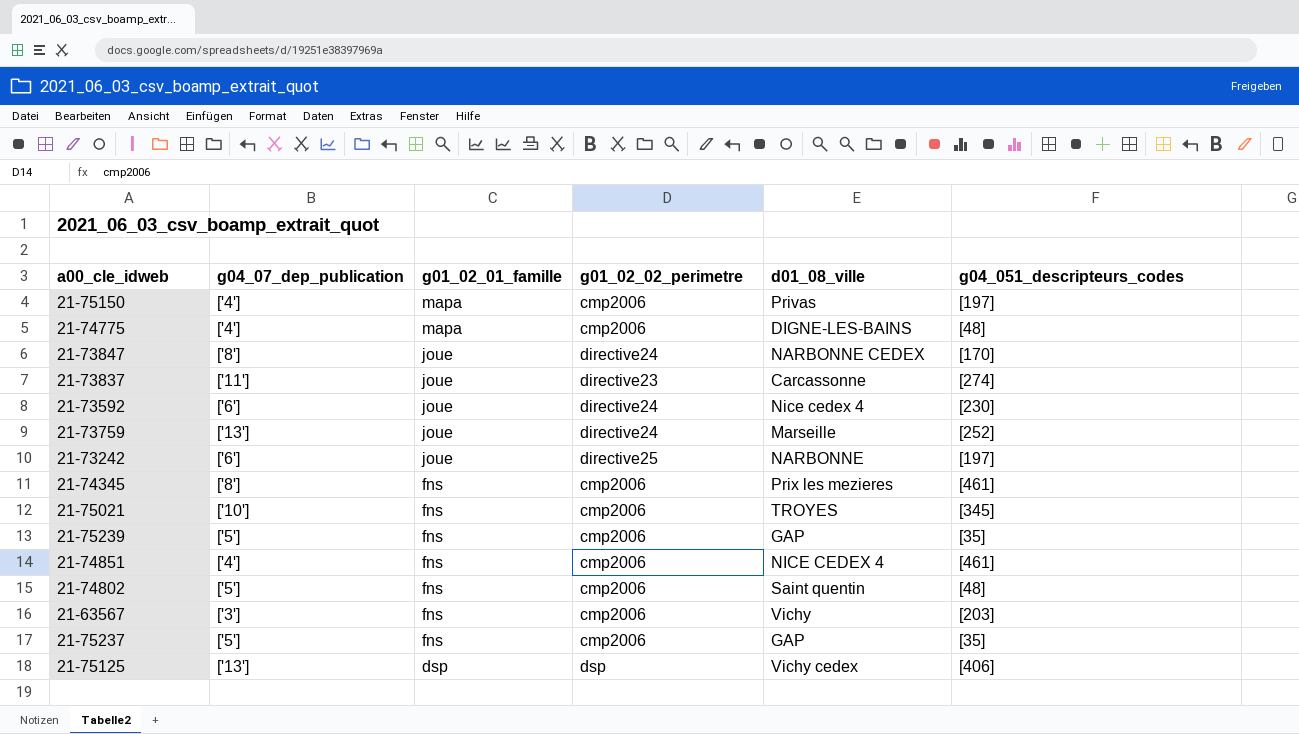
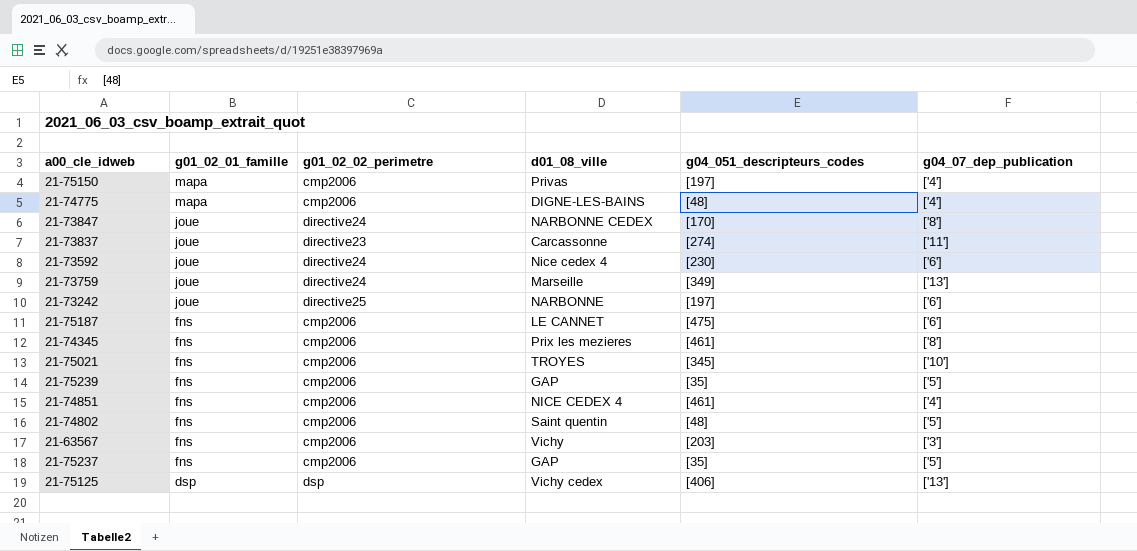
column g04_07_dep_publication | position: 2 -> 6
21-73759 | g04_051_descripteurs_codes: [252] -> [349]
row 21-75187: none -> fns | cmp2006 | LE CANNET | [475] | ['6']

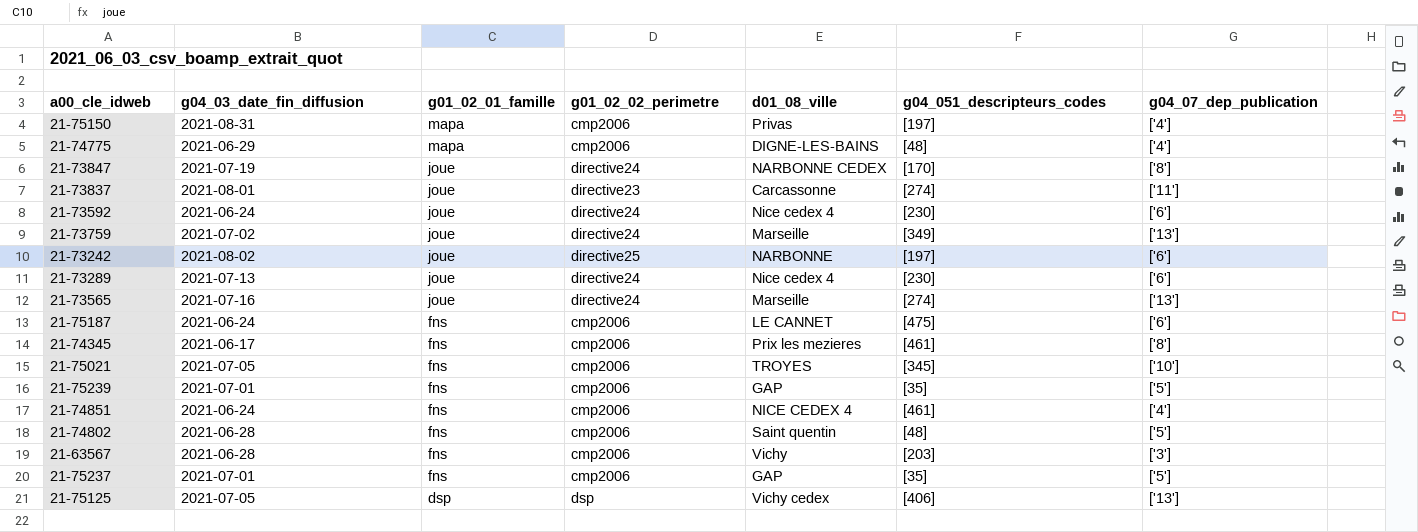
column g04_03_date_fin_diffusion | position: none -> 2
row 21-73289: none -> 2021-07-13 | joue | directive24 | Nice cedex 4 | [230] | ['6']
row 21-73565: none -> 2021-07-16 | joue | directive24 | Marseille | [274] | ['13']

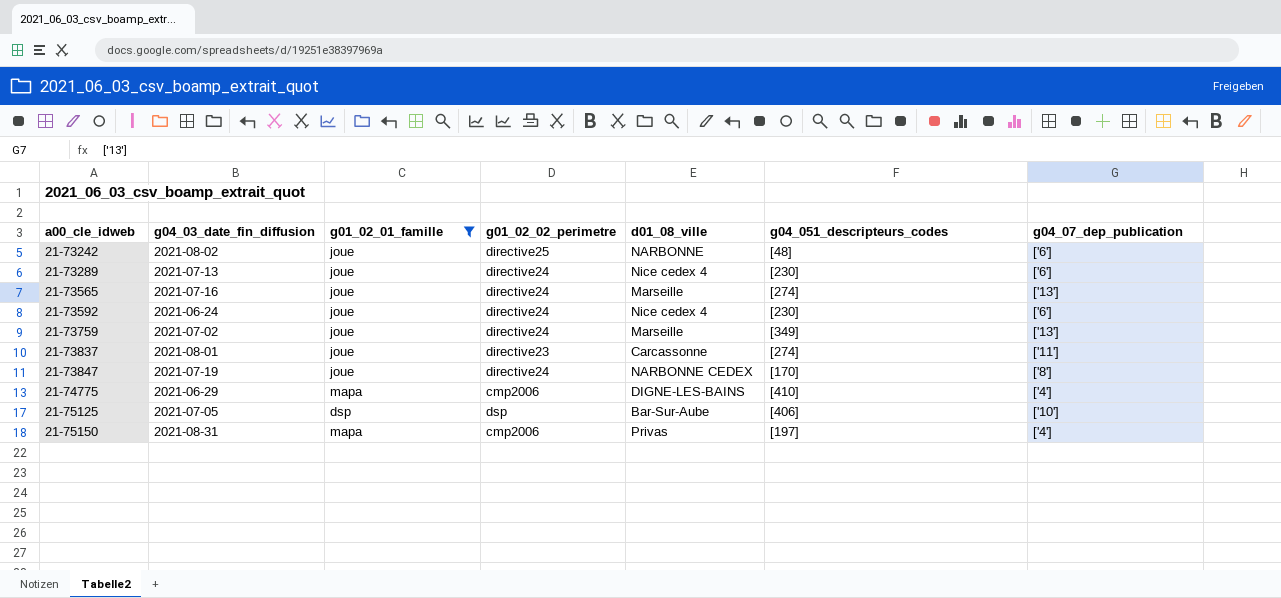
filter: none -> g01_02_01_famille != fns
row order: g01_02_01_famille descending -> a00_cle_idweb ascending
21-73242 | g04_051_descripteurs_codes: [197] -> [48]
21-74775 | g04_051_descripteurs_codes: [48] -> [410]
21-75125 | d01_08_ville: Vichy cedex -> Bar-Sur-Aube
21-75125 | g04_07_dep_publication: ['13'] -> ['10']

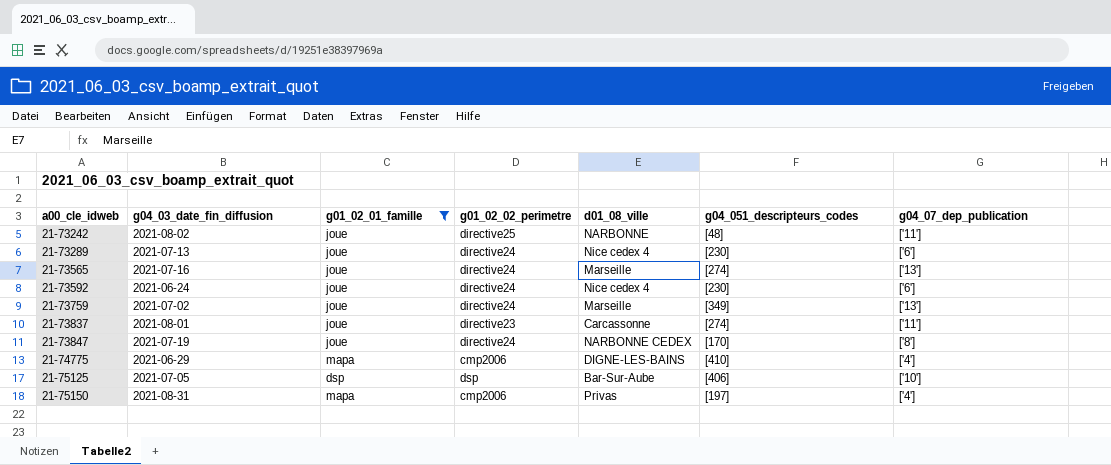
21-73242 | g04_07_dep_publication: ['6'] -> ['11']

